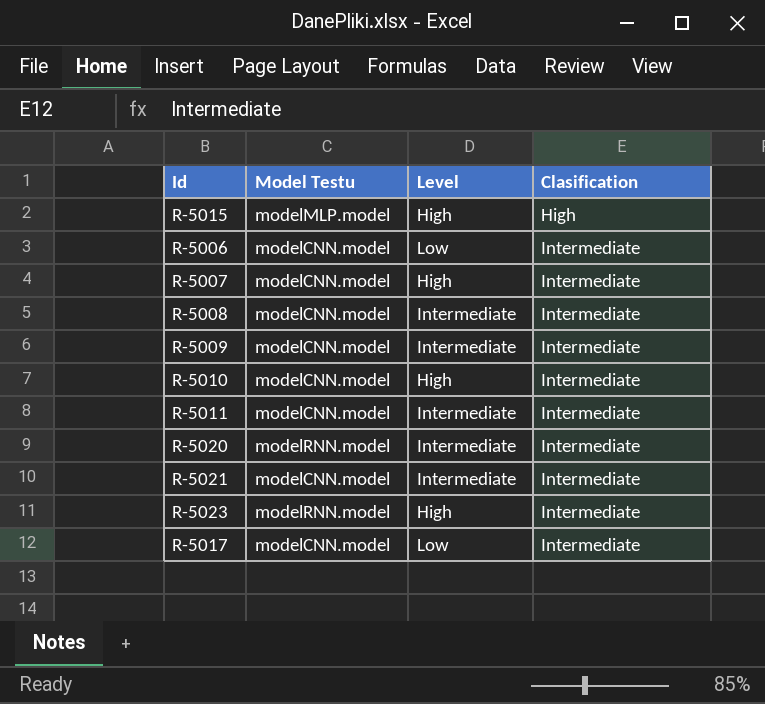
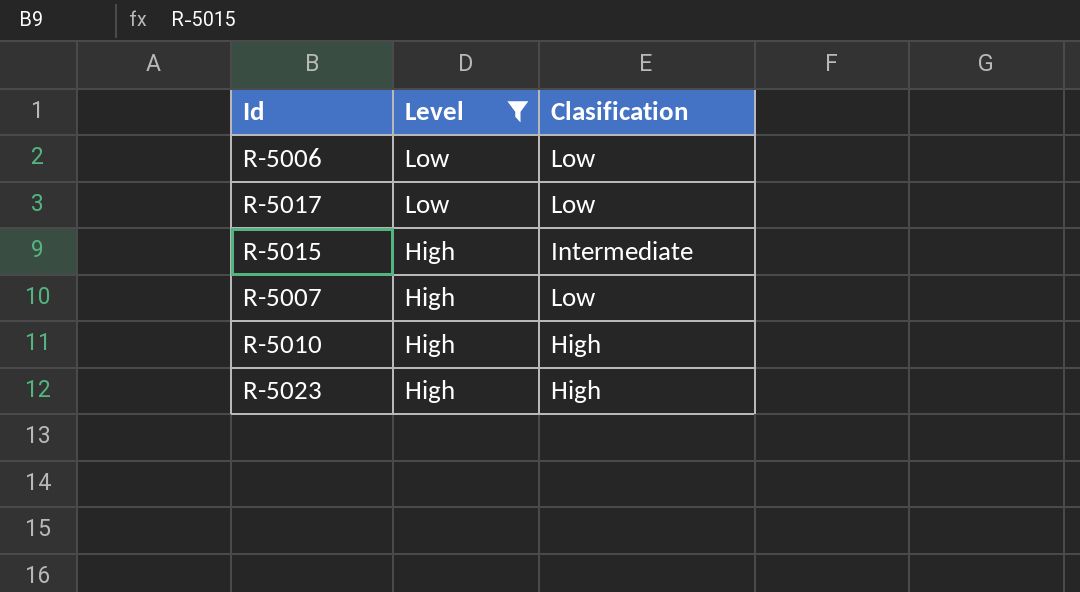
filter: none -> Level != Intermediate
row order: Clasification ascending -> Level descending
column Model Testu | position: 2 -> none
R-5006 | Clasification: Intermediate -> Low
R-5017 | Clasification: Intermediate -> Low
R-5015 | Clasification: High -> Intermediate
R-5007 | Clasification: Intermediate -> Low
R-5010 | Clasification: Intermediate -> High
R-5023 | Clasification: Intermediate -> High

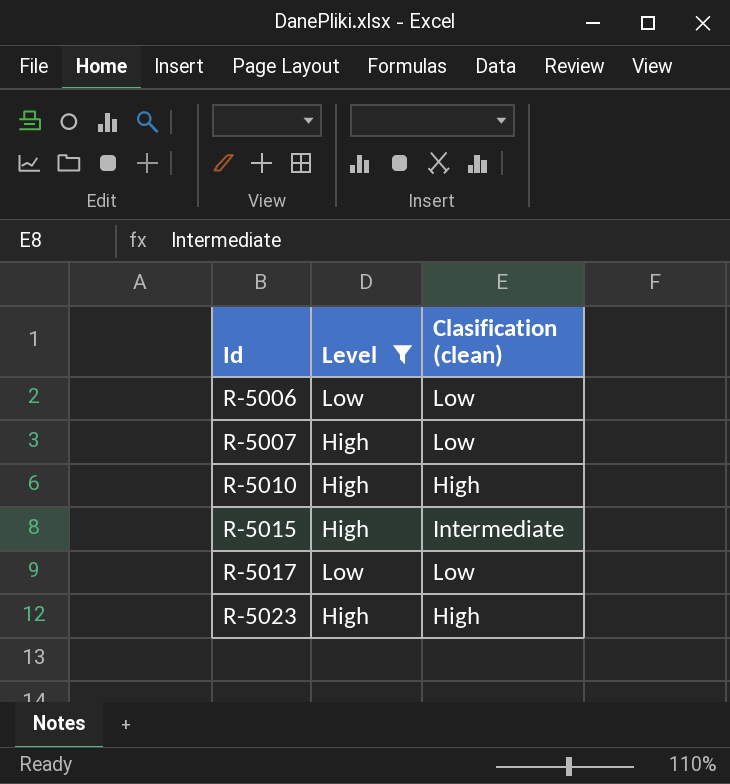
row order: Level descending -> Id ascending
column name: Clasification -> Clasification (clean)

